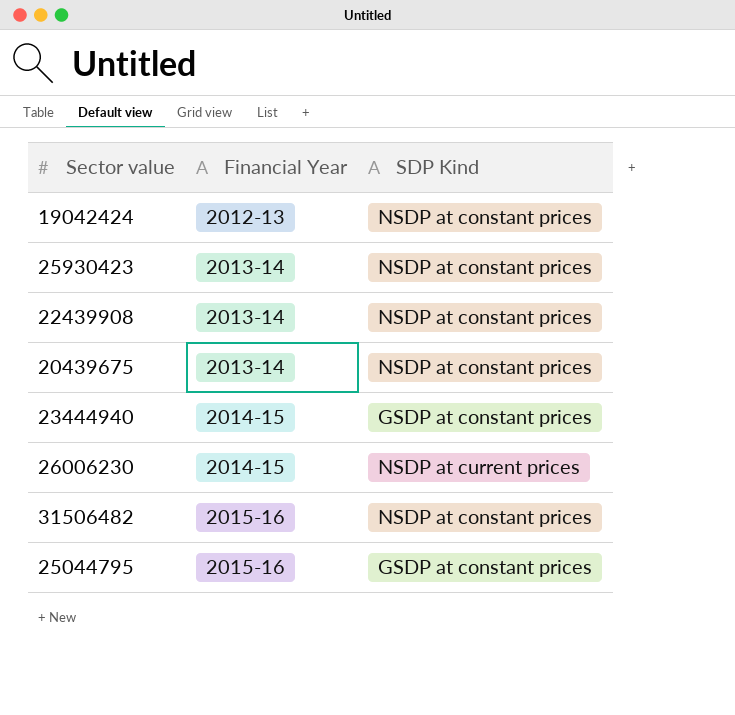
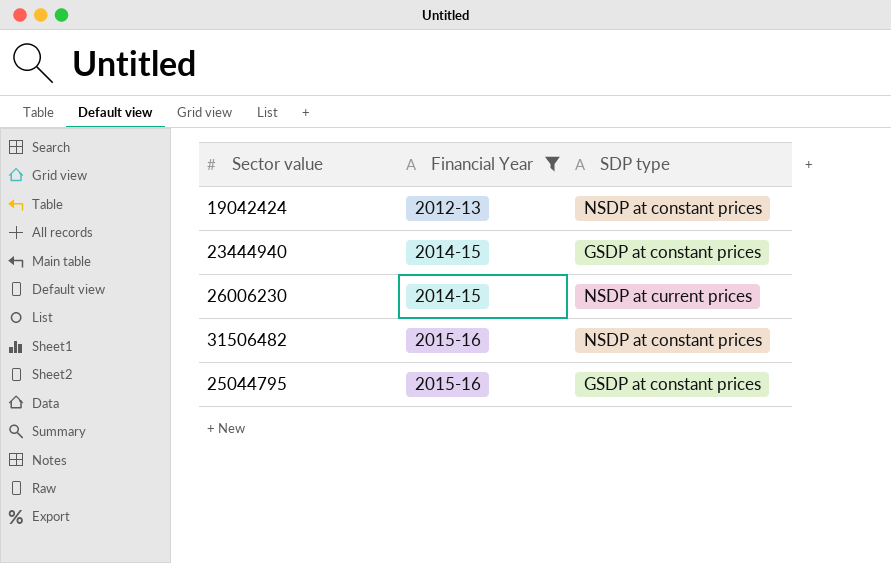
filter: none -> Financial Year != 2013-14
column name: SDP Kind -> SDP type

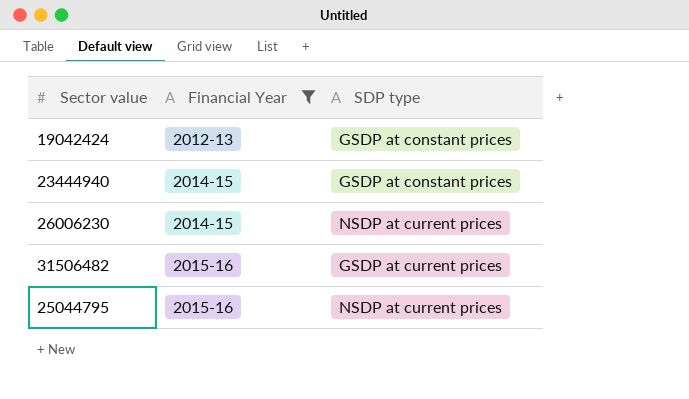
19042424 | SDP type: NSDP at constant prices -> GSDP at constant prices
31506482 | SDP type: NSDP at constant prices -> GSDP at current prices
25044795 | SDP type: GSDP at constant prices -> NSDP at current prices

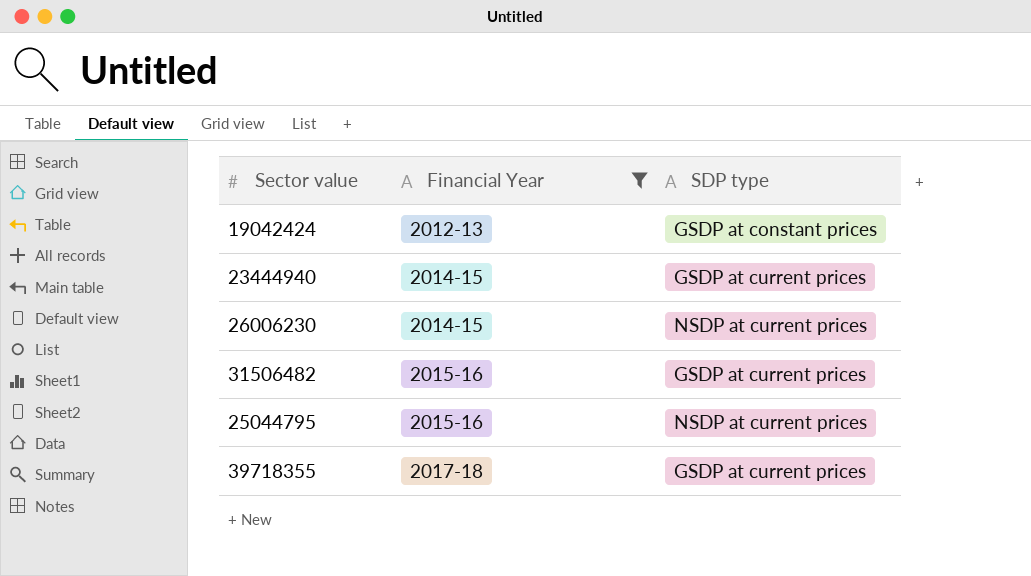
23444940 | SDP type: GSDP at constant prices -> GSDP at current prices
row 39718355: none -> 2017-18 | GSDP at current prices

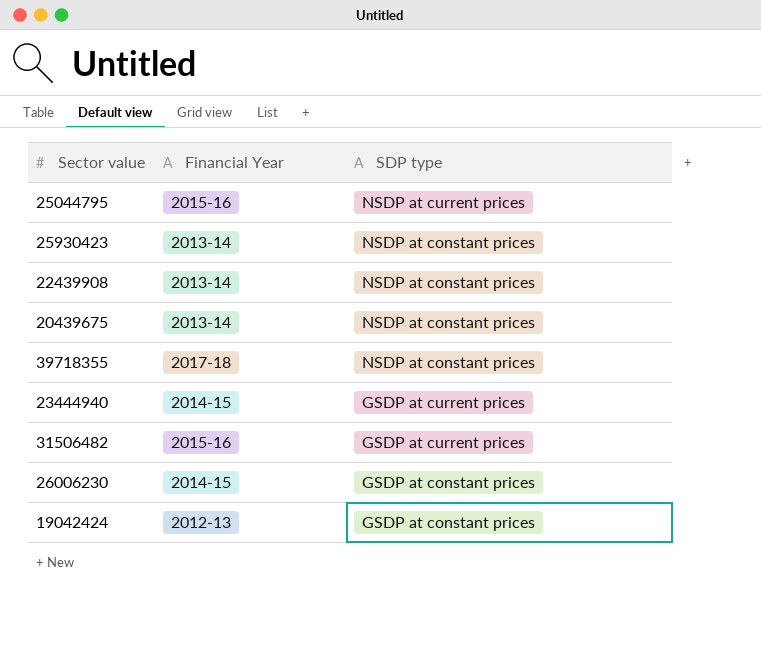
filter: Financial Year != 2013-14 -> none
row order: Financial Year ascending -> SDP type descending
39718355 | SDP type: GSDP at current prices -> NSDP at constant prices
26006230 | SDP type: NSDP at current prices -> GSDP at constant prices

